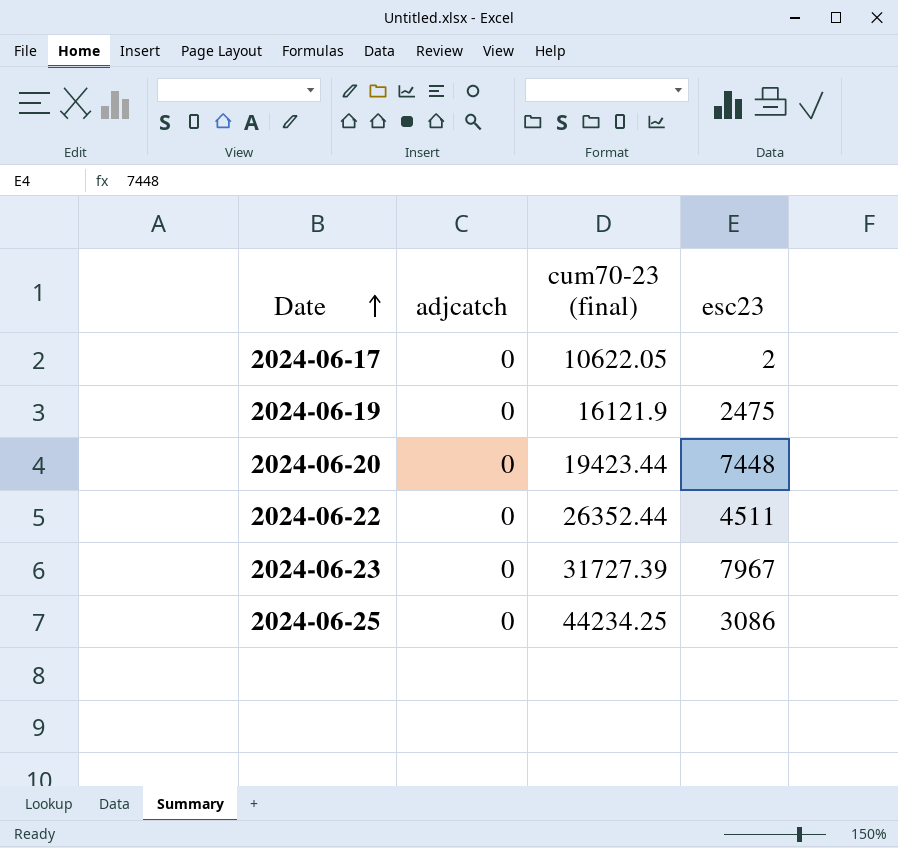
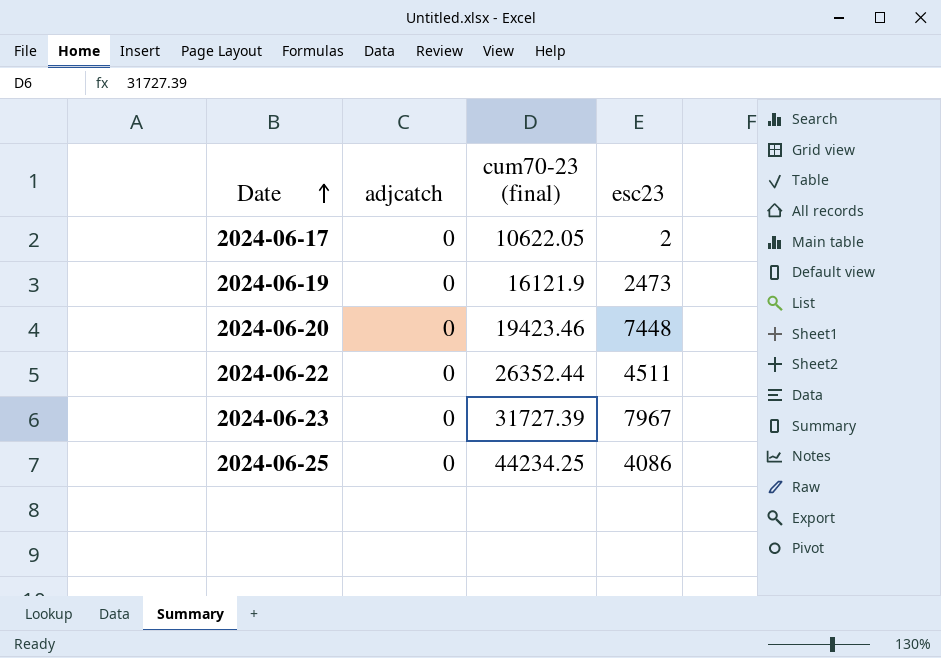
2024-06-19 | esc23: 2475 -> 2473
2024-06-20 | cum70-23 (final): 19423.44 -> 19423.46
2024-06-25 | esc23: 3086 -> 4086

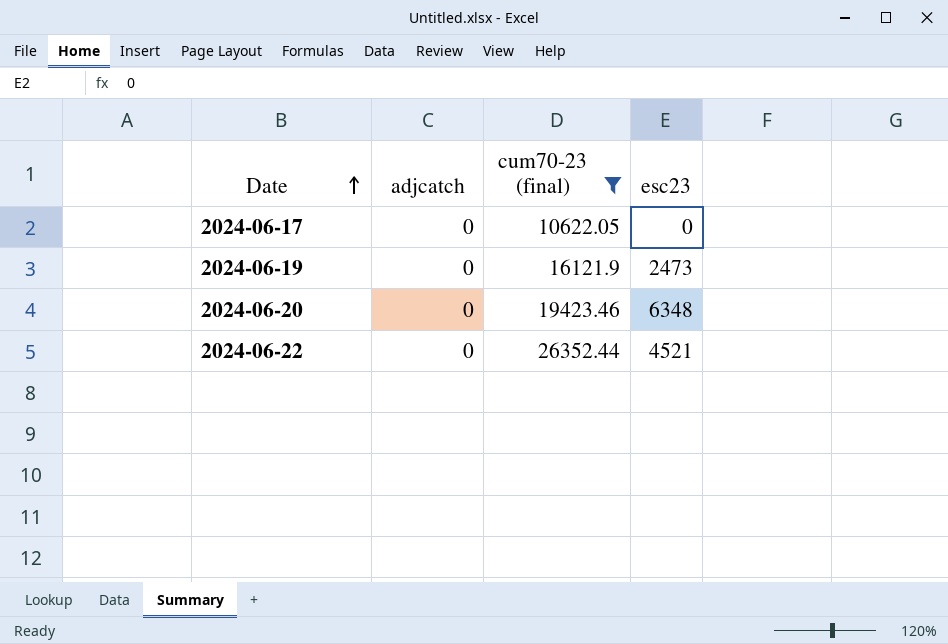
filter: none -> cum70-23 (final) <= 26352.44
2024-06-17 | esc23: 2 -> 0
2024-06-20 | esc23: 7448 -> 6348
2024-06-22 | esc23: 4511 -> 4521

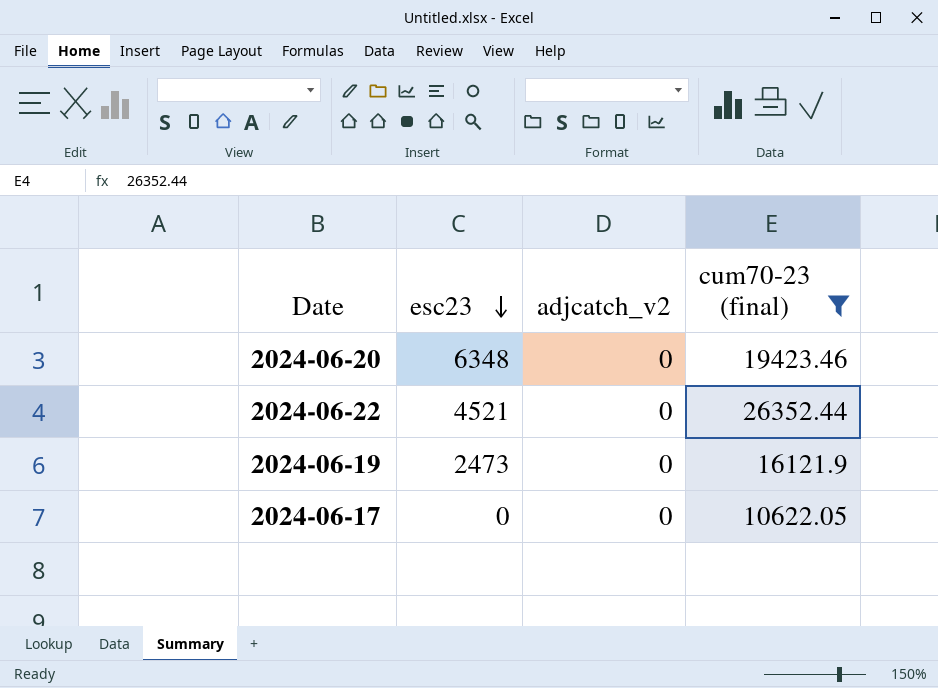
row order: Date ascending -> esc23 descending
column esc23 | position: 4 -> 2
column name: adjcatch -> adjcatch_v2

